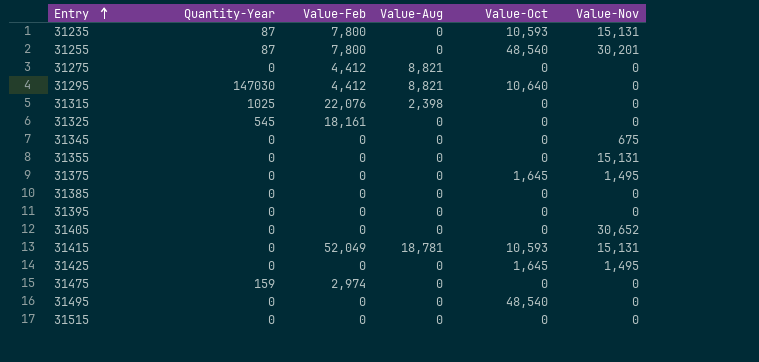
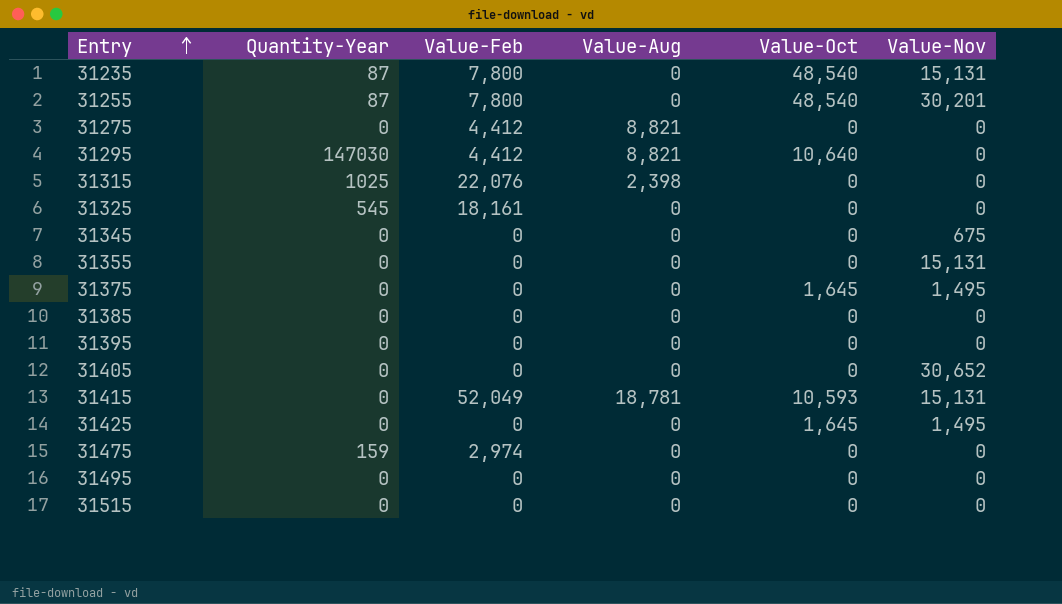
31235 | Value-Oct: 10,593 -> 48,540
31495 | Value-Oct: 48,540 -> 0

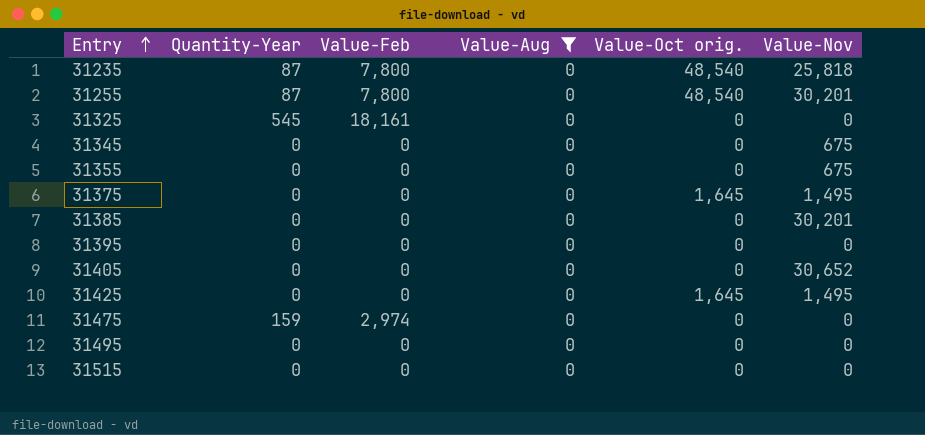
filter: none -> Value-Aug = 0
column name: Value-Oct -> Value-Oct orig.
31235 | Value-Nov: 15,131 -> 25,818
31355 | Value-Nov: 15,131 -> 675
31385 | Value-Nov: 0 -> 30,201

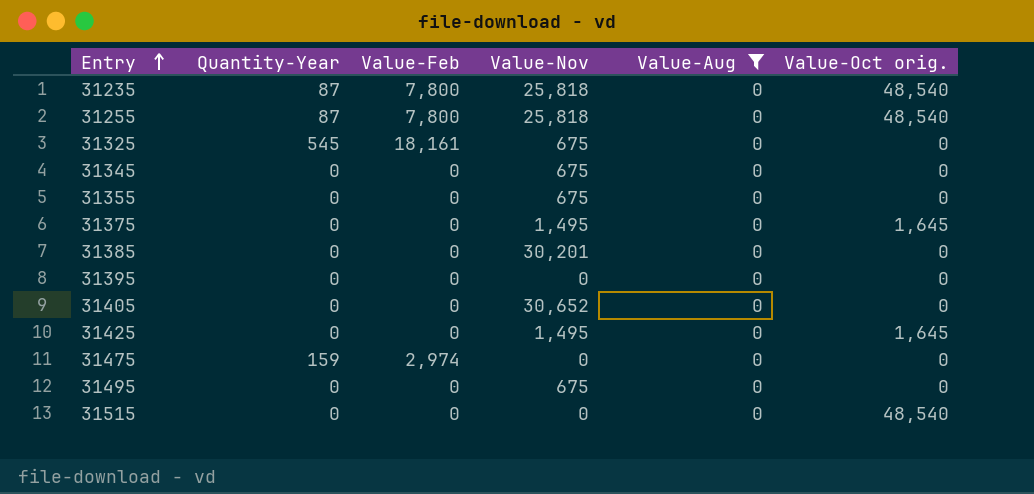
column Value-Nov | position: 6 -> 4
31255 | Value-Nov: 30,201 -> 25,818
31325 | Value-Nov: 0 -> 675
31495 | Value-Nov: 0 -> 675
31515 | Value-Oct orig.: 0 -> 48,540

